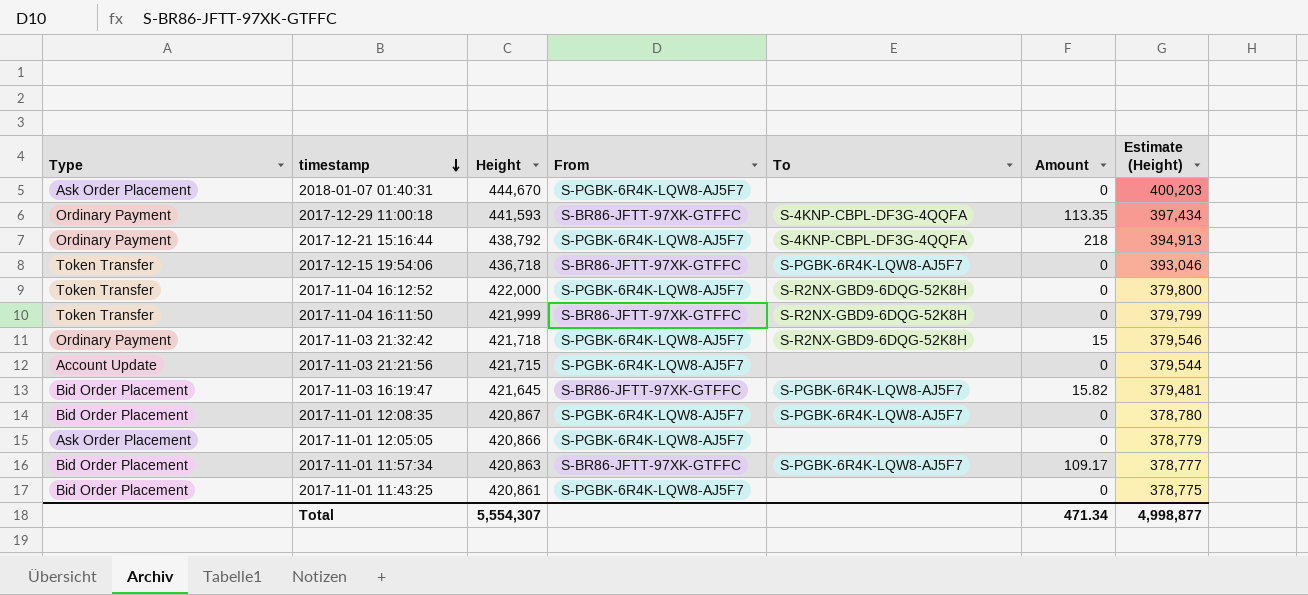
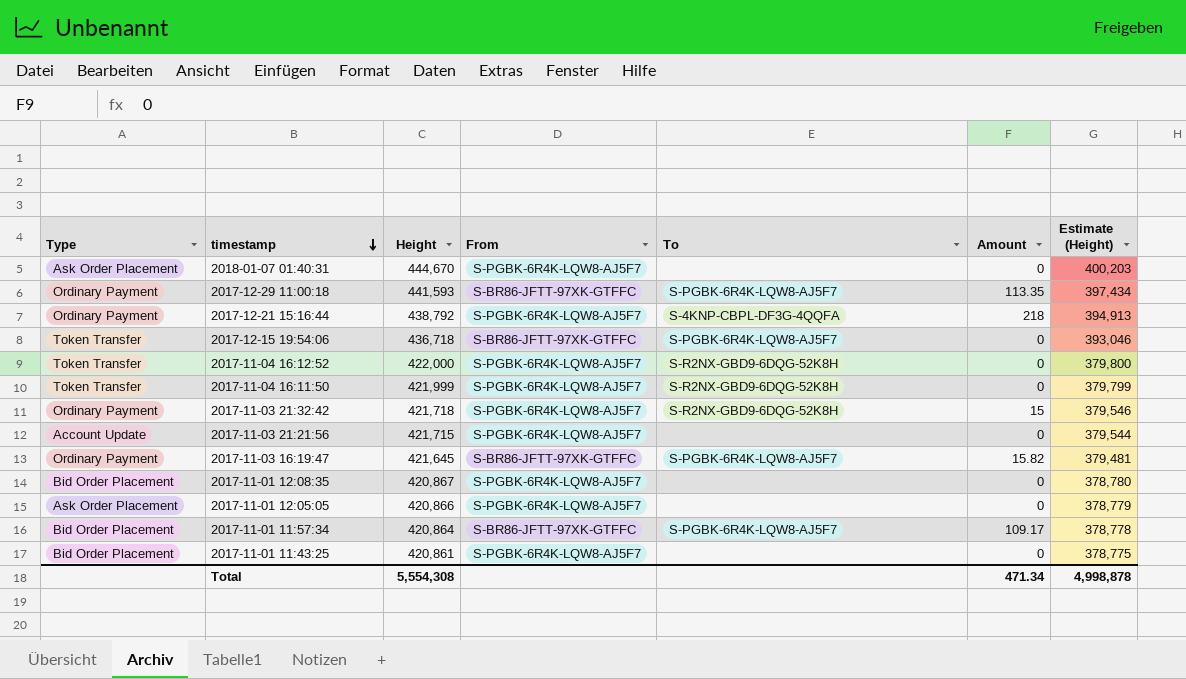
2017-12-29 11:00:18 | To: S-4KNP-CBPL-DF3G-4QQFA -> S-PGBK-6R4K-LQW8-AJ5F7
2017-11-04 16:11:50 | From: S-BR86-JFTT-97XK-GTFFC -> S-PGBK-6R4K-LQW8-AJ5F7
2017-11-03 16:19:47 | Type: Bid Order Placement -> Ordinary Payment
2017-11-01 12:08:35 | To: S-PGBK-6R4K-LQW8-AJ5F7 -> none
2017-11-01 11:57:34 | Height: 420,863 -> 420,864
2017-11-01 11:57:34 | Estimate (Height): 378,777 -> 378,778
Total | Height: 5,554,307 -> 5,554,308
Total | Estimate (Height): 4,998,877 -> 4,998,878

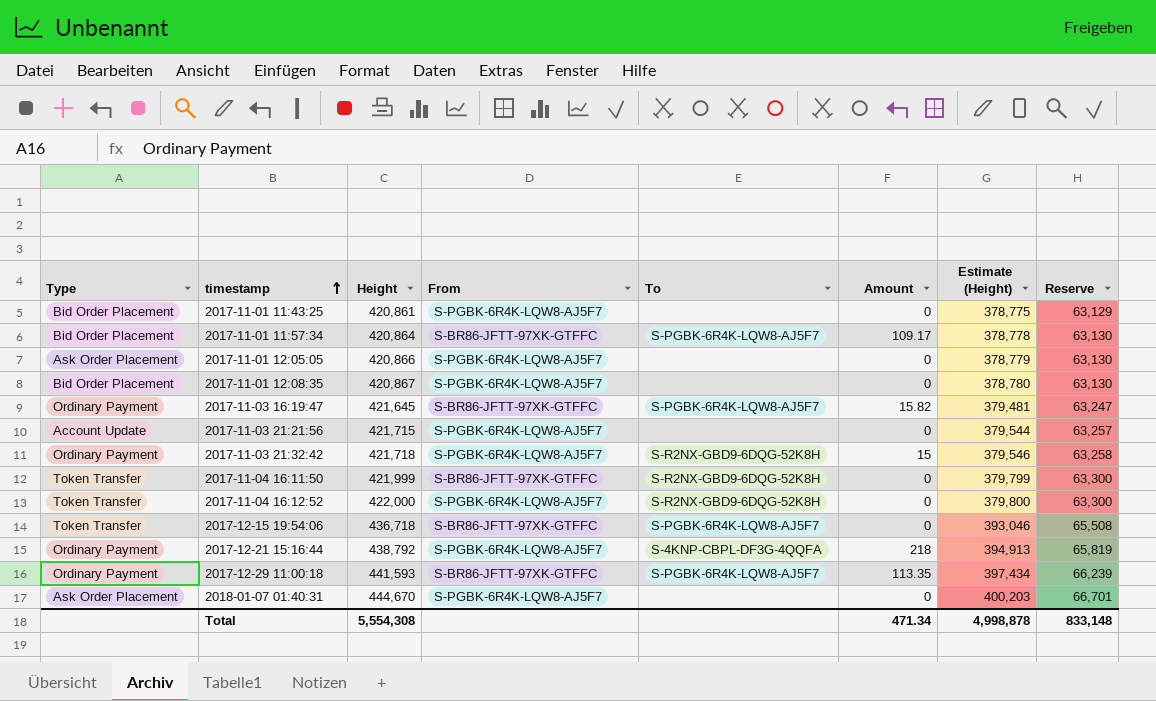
row order: timestamp descending -> timestamp ascending
column Reserve | formula: none -> [Height] * 0.15
2017-11-04 16:11:50 | From: S-PGBK-6R4K-LQW8-AJ5F7 -> S-BR86-JFTT-97XK-GTFFC

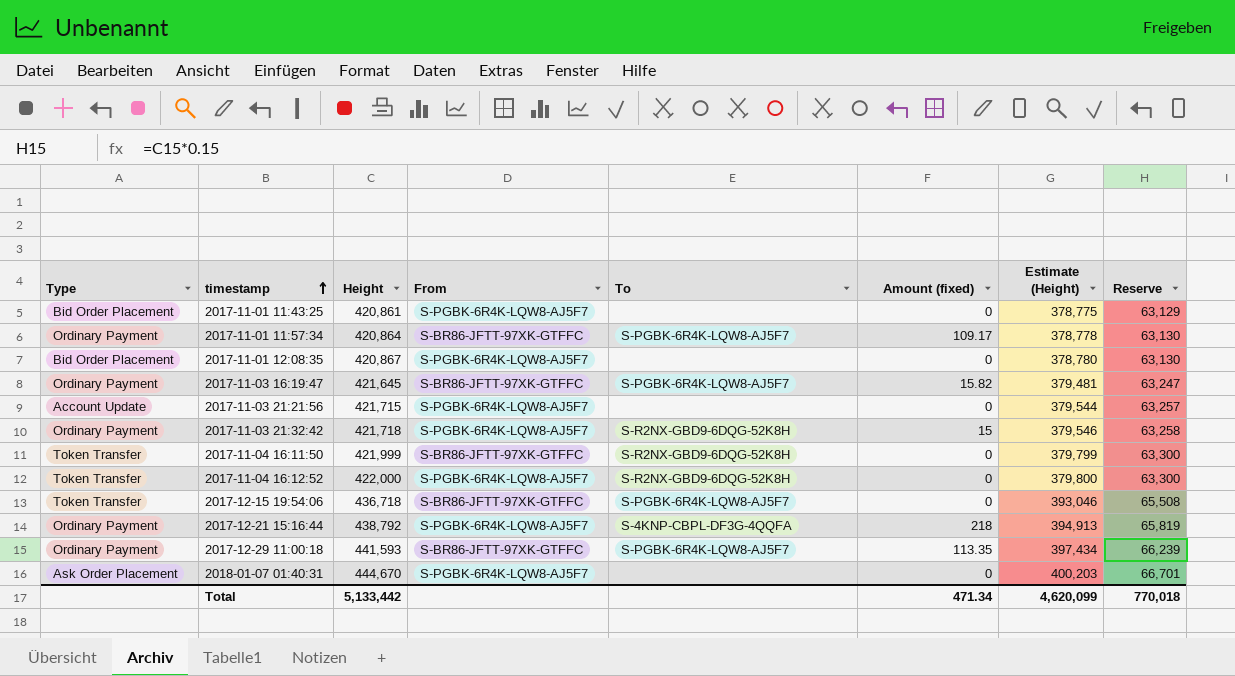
column name: Amount -> Amount (fixed)
row 2017-11-01 12:05:05: Ask Order Placement | 420,866 | S-PGBK-6R4K-LQW8-AJ5F7 | none | 0 | 378,779 | 63,130 -> none
2017-11-01 11:57:34 | Type: Bid Order Placement -> Ordinary Payment
Total | Height: 5,554,308 -> 5,133,442
Total | Estimate (Height): 4,998,878 -> 4,620,099
Total | Reserve: 833,148 -> 770,018

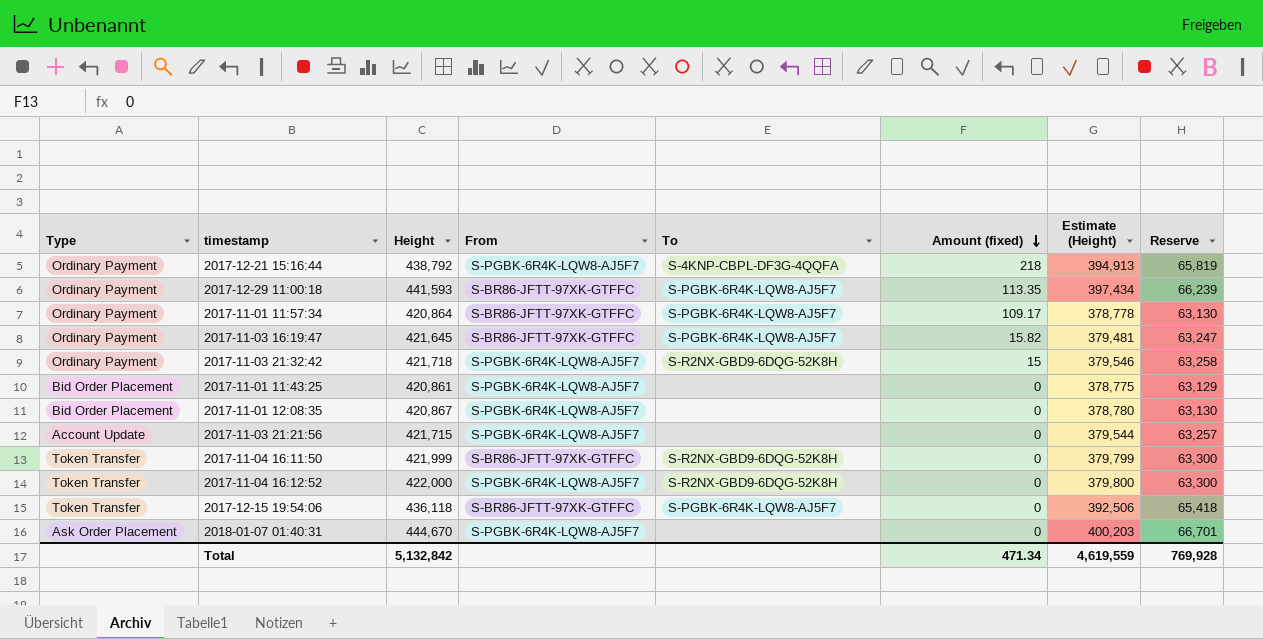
row order: timestamp ascending -> Amount (fixed) descending
2017-12-15 19:54:06 | Height: 436,718 -> 436,118
2017-12-15 19:54:06 | Estimate (Height): 393,046 -> 392,506
2017-12-15 19:54:06 | Reserve: 65,508 -> 65,418
Total | Height: 5,133,442 -> 5,132,842
Total | Estimate (Height): 4,620,099 -> 4,619,559
Total | Reserve: 770,018 -> 769,928

